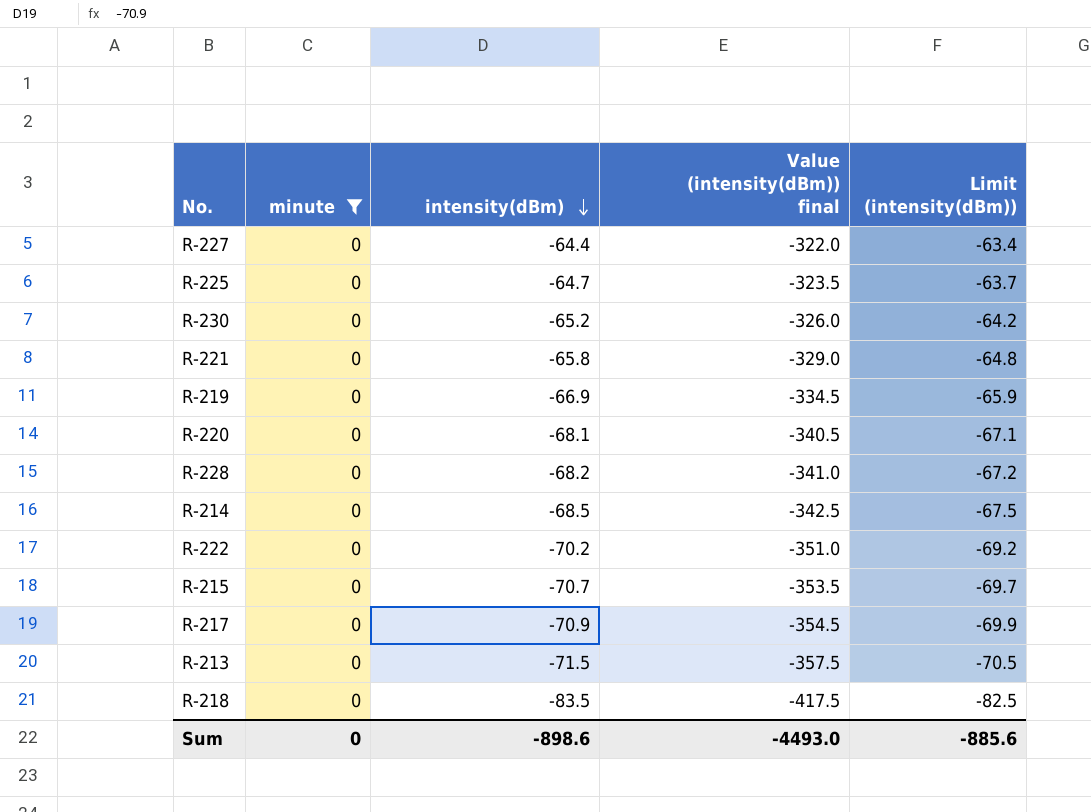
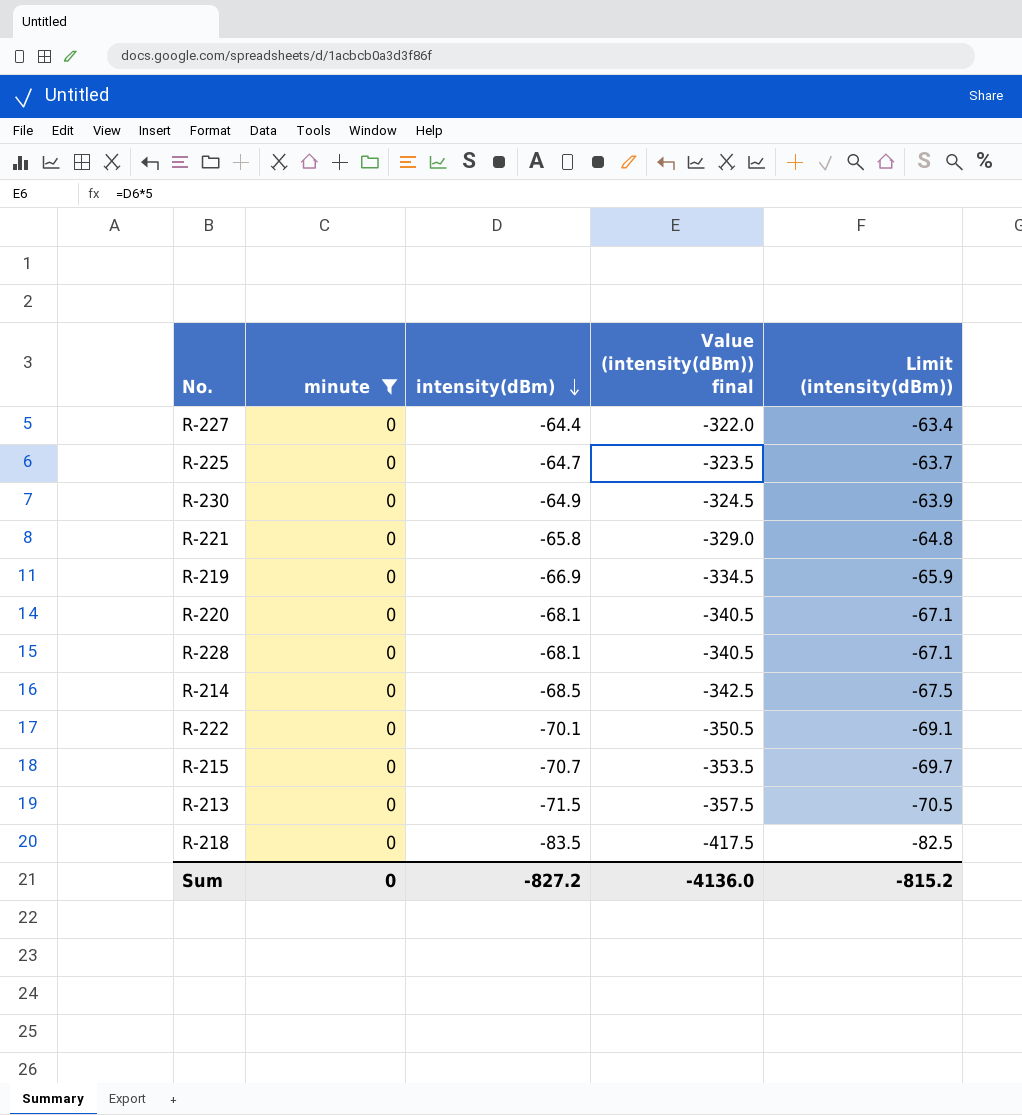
row R-217: 0 | -70.9 | -354.5 | -69.9 -> none
R-230 | intensity(dBm): -65.2 -> -64.9
R-230 | Value (intensity(dBm)) final: -326.0 -> -324.5
R-230 | Limit (intensity(dBm)): -64.2 -> -63.9
R-228 | intensity(dBm): -68.2 -> -68.1
R-228 | Value (intensity(dBm)) final: -341.0 -> -340.5
R-228 | Limit (intensity(dBm)): -67.2 -> -67.1
R-222 | intensity(dBm): -70.2 -> -70.1
R-222 | Value (intensity(dBm)) final: -351.0 -> -350.5
R-222 | Limit (intensity(dBm)): -69.2 -> -69.1
Sum | intensity(dBm): -898.6 -> -827.2
Sum | Value (intensity(dBm)) final: -4493.0 -> -4136.0
Sum | Limit (intensity(dBm)): -885.6 -> -815.2

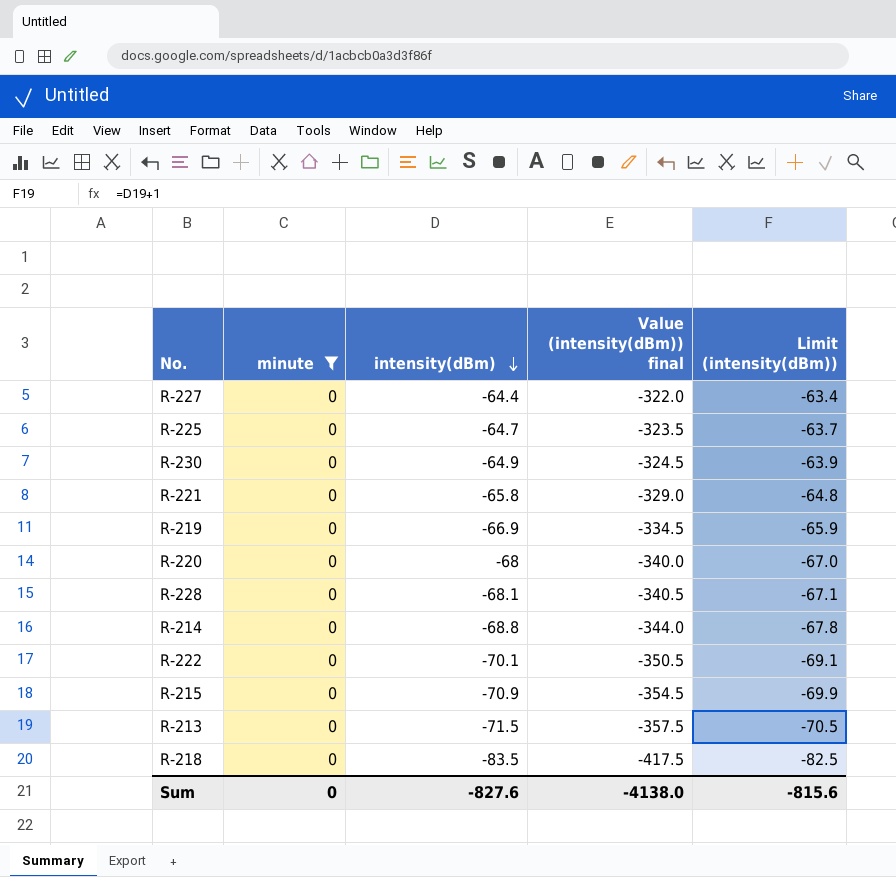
R-220 | intensity(dBm): -68.1 -> -68
R-220 | Value (intensity(dBm)) final: -340.5 -> -340.0
R-220 | Limit (intensity(dBm)): -67.1 -> -67.0
R-214 | intensity(dBm): -68.5 -> -68.8
R-214 | Value (intensity(dBm)) final: -342.5 -> -344.0
R-214 | Limit (intensity(dBm)): -67.5 -> -67.8
R-215 | intensity(dBm): -70.7 -> -70.9
R-215 | Value (intensity(dBm)) final: -353.5 -> -354.5
R-215 | Limit (intensity(dBm)): -69.7 -> -69.9
Sum | intensity(dBm): -827.2 -> -827.6
Sum | Value (intensity(dBm)) final: -4136.0 -> -4138.0
Sum | Limit (intensity(dBm)): -815.2 -> -815.6

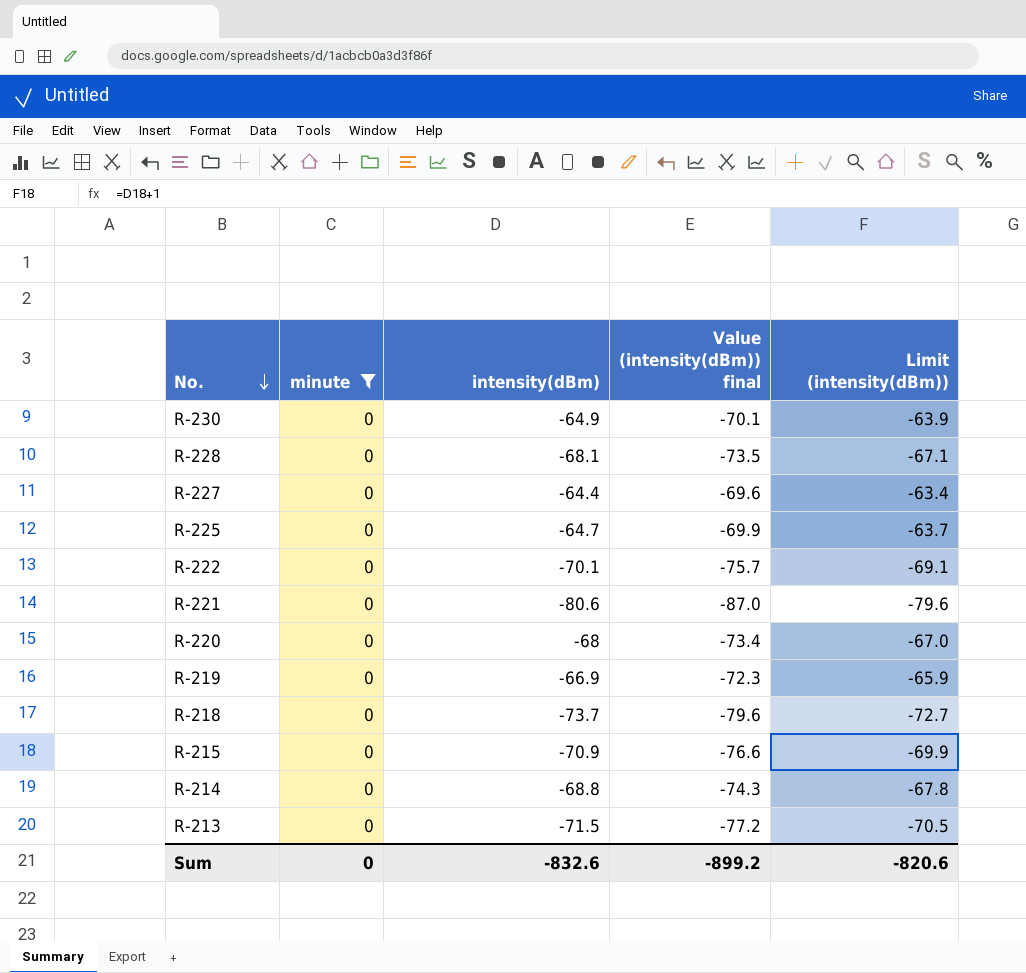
row order: intensity(dBm) descending -> No. descending
column Value (intensity(dBm)) final | formula: [intensity(dBm)] * 5 -> [intensity(dBm)] * 1.08
R-221 | intensity(dBm): -65.8 -> -80.6
R-221 | Limit (intensity(dBm)): -64.8 -> -79.6
R-218 | intensity(dBm): -83.5 -> -73.7
R-218 | Limit (intensity(dBm)): -82.5 -> -72.7
Sum | intensity(dBm): -827.6 -> -832.6
Sum | Value (intensity(dBm)) final: -4138.0 -> -899.2
Sum | Limit (intensity(dBm)): -815.6 -> -820.6

